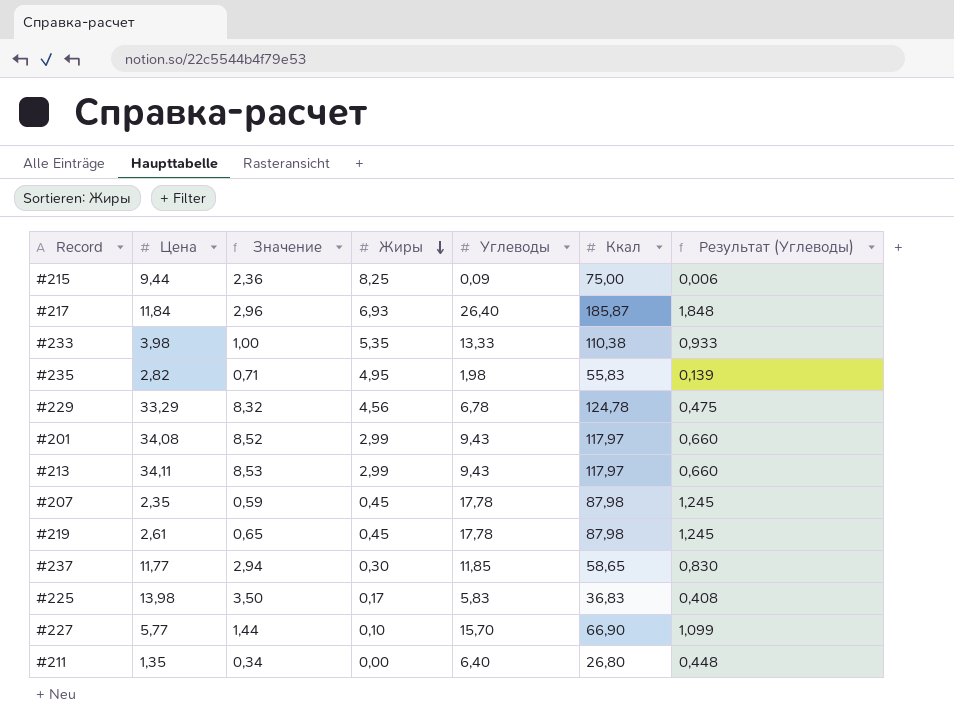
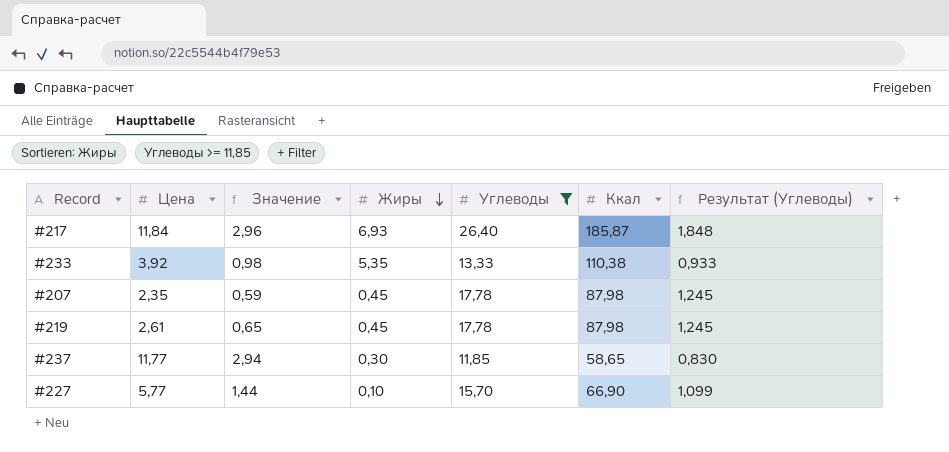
filter: none -> Углеводы >= 11,85
#233 | Цена: 3,98 -> 3,92
#233 | Значение: 1,00 -> 0,98

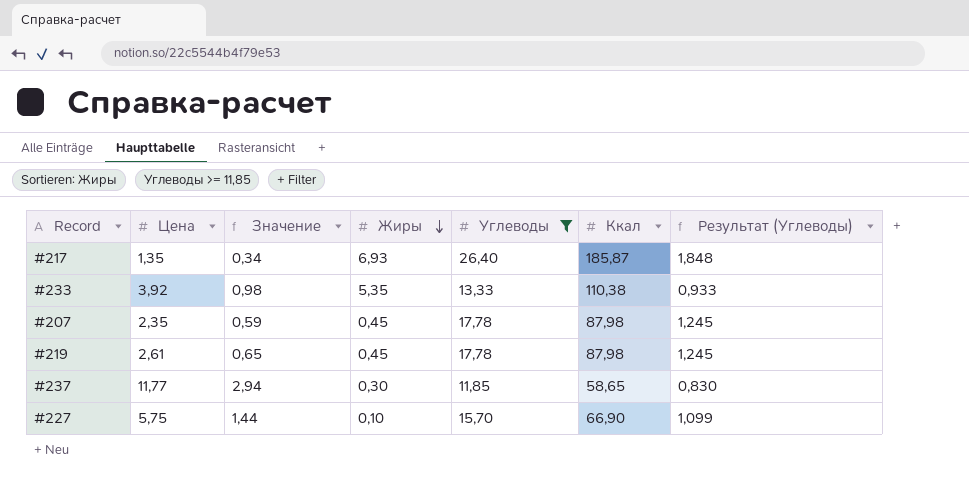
#217 | Цена: 11,84 -> 1,35
#217 | Значение: 2,96 -> 0,34
#227 | Цена: 5,77 -> 5,75

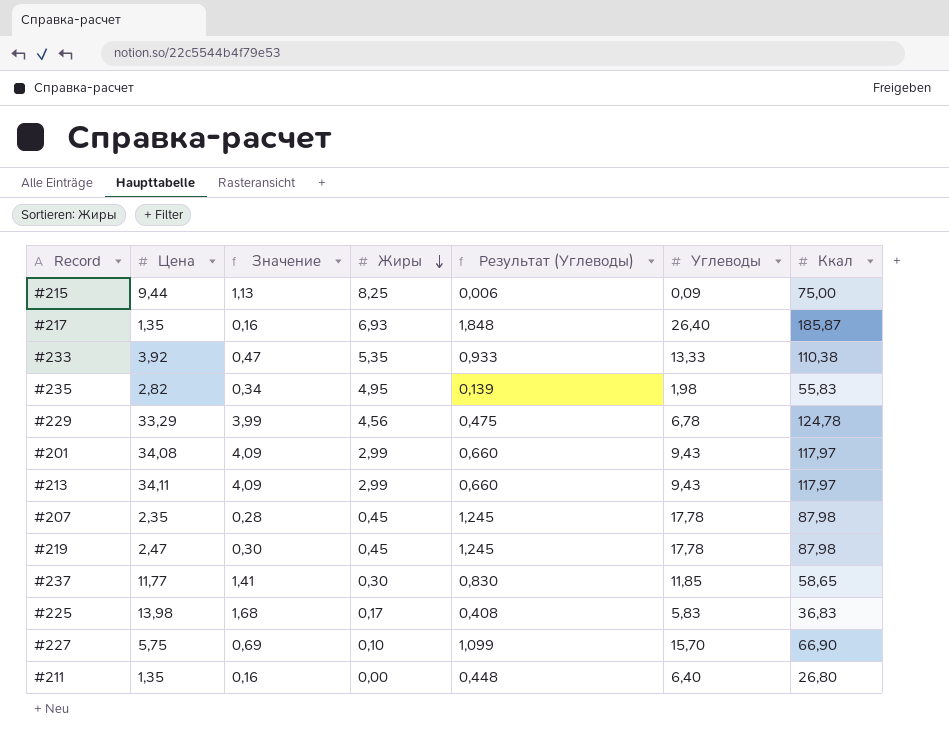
filter: Углеводы >= 11,85 -> none
column Значение | formula: [Цена] * 0,25 -> [Цена] * 0,12
column Результат (Углеводы) | position: 7 -> 5
#219 | Цена: 2,61 -> 2,47

